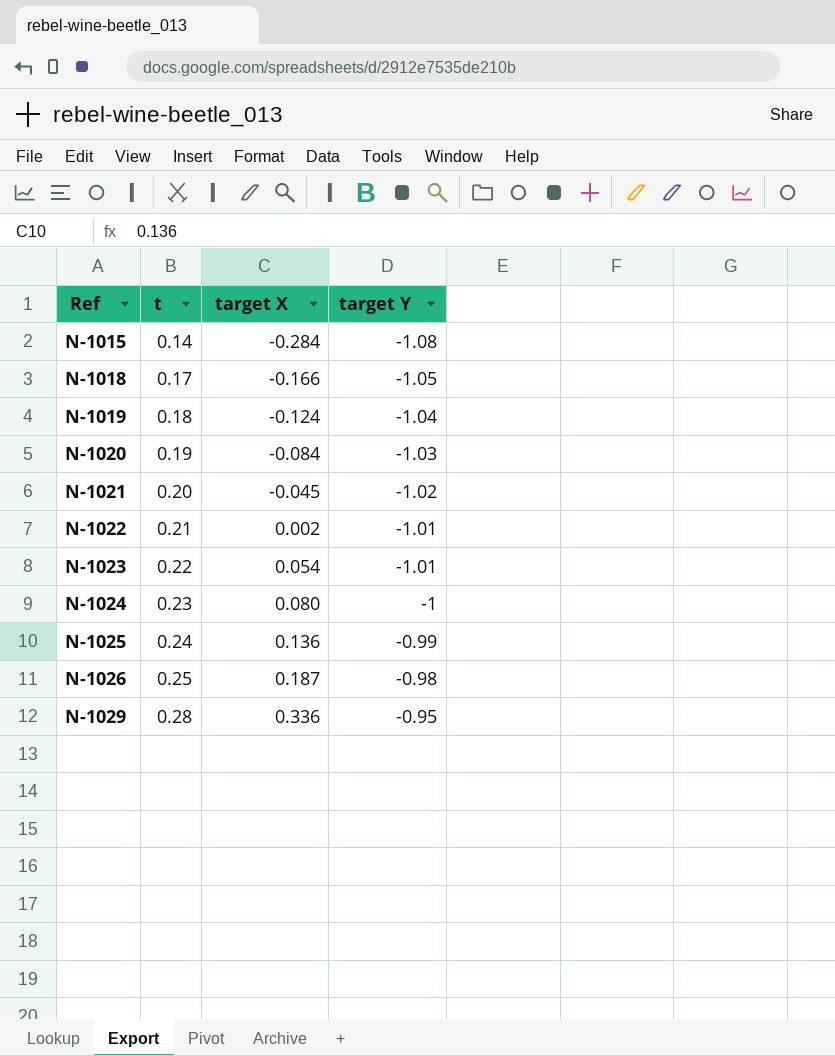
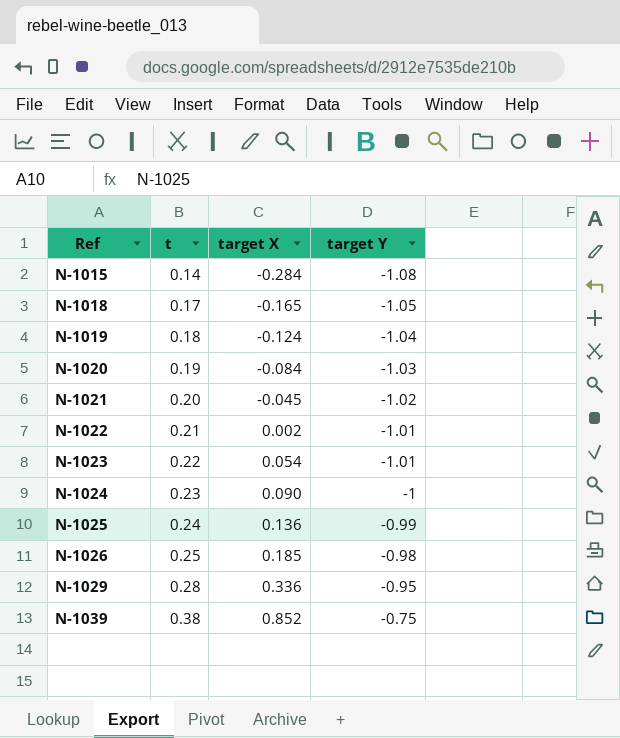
N-1018 | target X: -0.166 -> -0.165
N-1024 | target X: 0.080 -> 0.090
N-1026 | target X: 0.187 -> 0.185
row N-1039: none -> 0.38 | 0.852 | -0.75

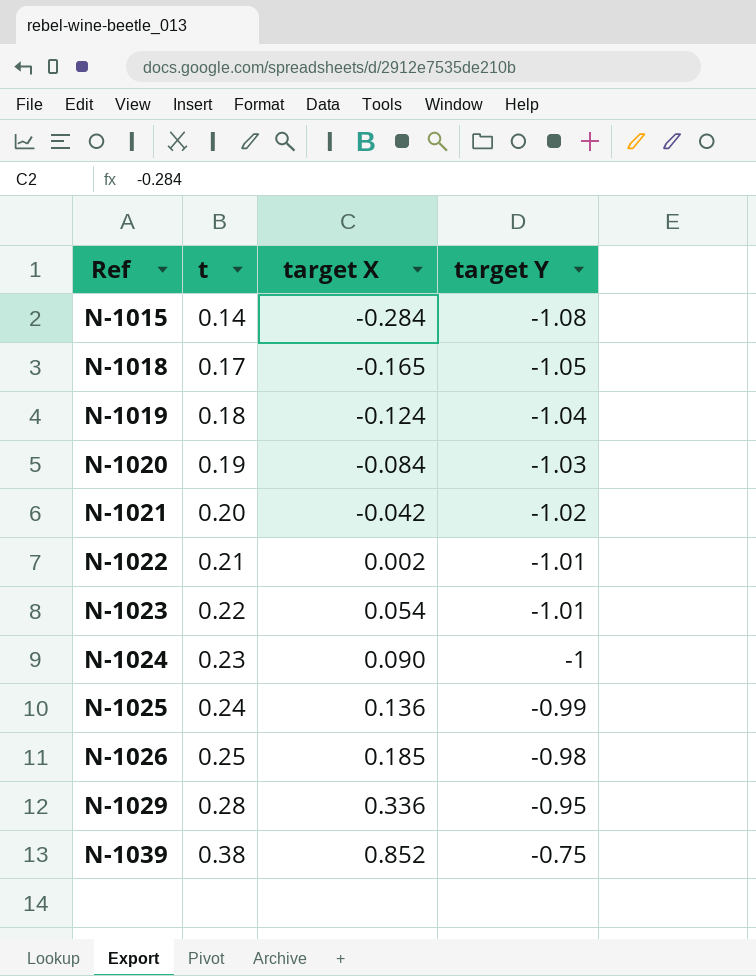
N-1021 | target X: -0.045 -> -0.042

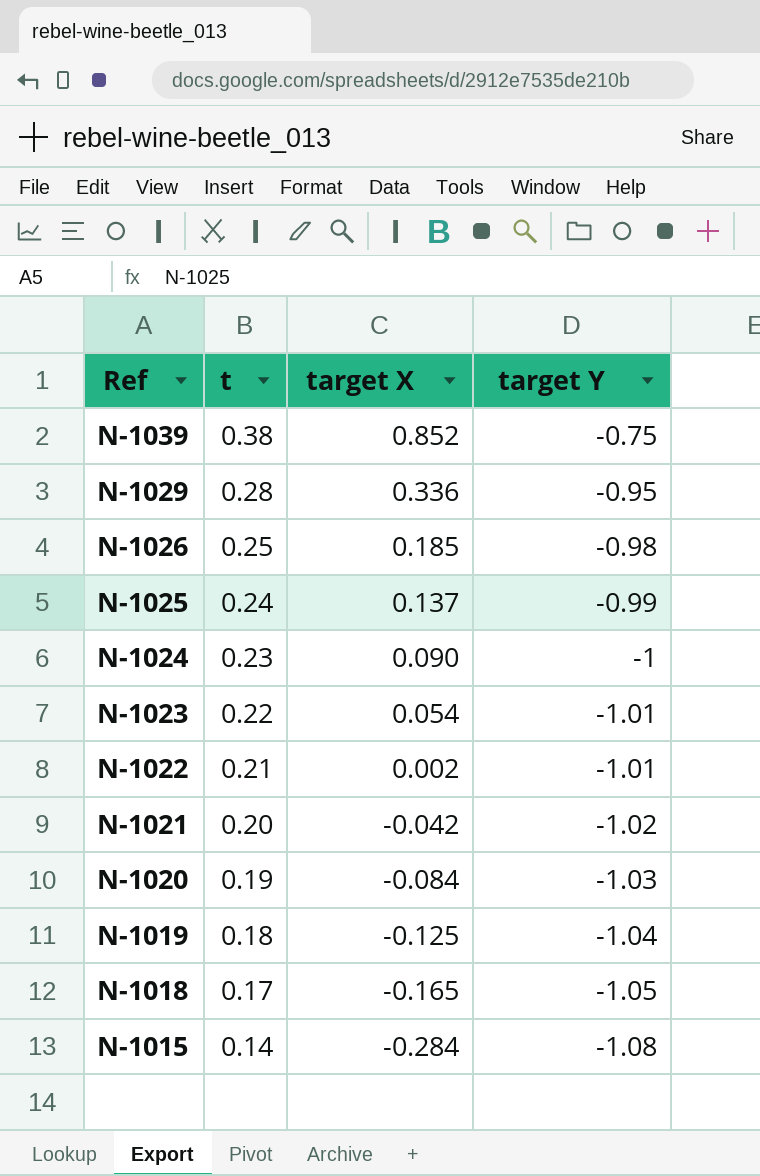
row order: Ref ascending -> Ref descending
N-1025 | target X: 0.136 -> 0.137
N-1019 | target X: -0.124 -> -0.125

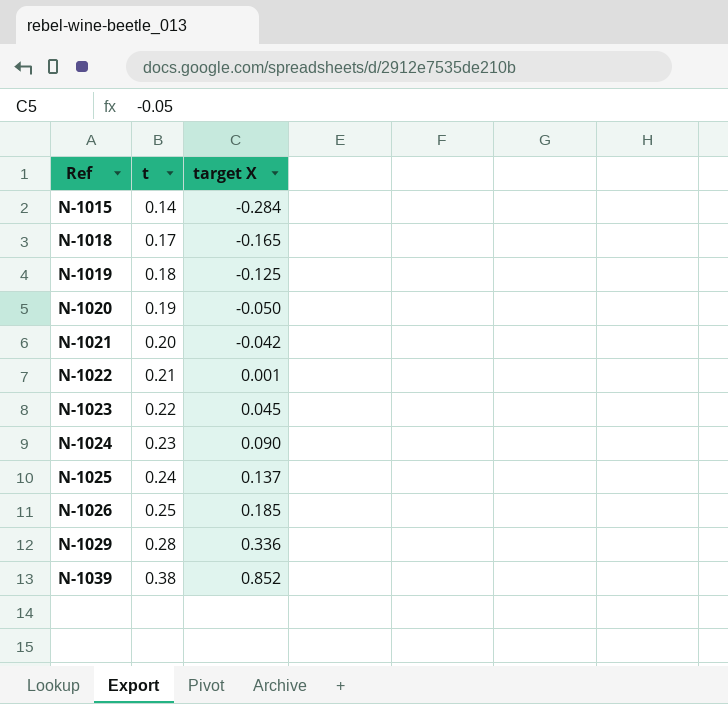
row order: Ref descending -> Ref ascending
column target Y | position: 4 -> none
N-1020 | target X: -0.084 -> -0.050
N-1022 | target X: 0.002 -> 0.001
N-1023 | target X: 0.054 -> 0.045

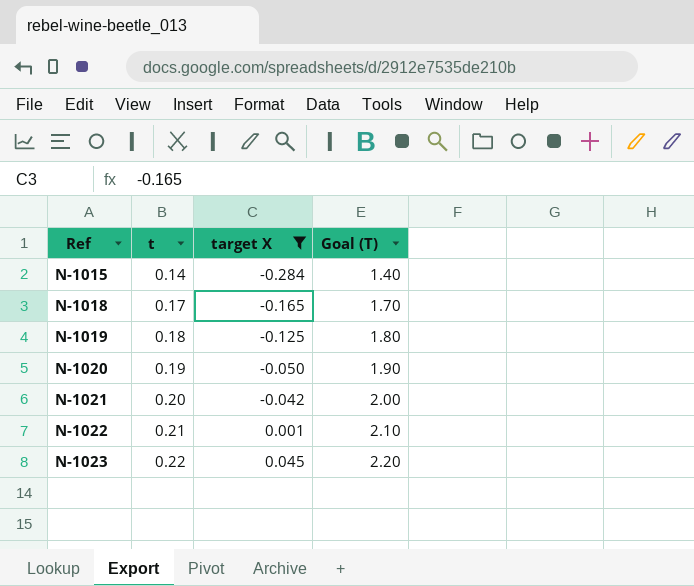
filter: none -> target X <= 0.045
column Goal (T) | formula: none -> [t] * 10

